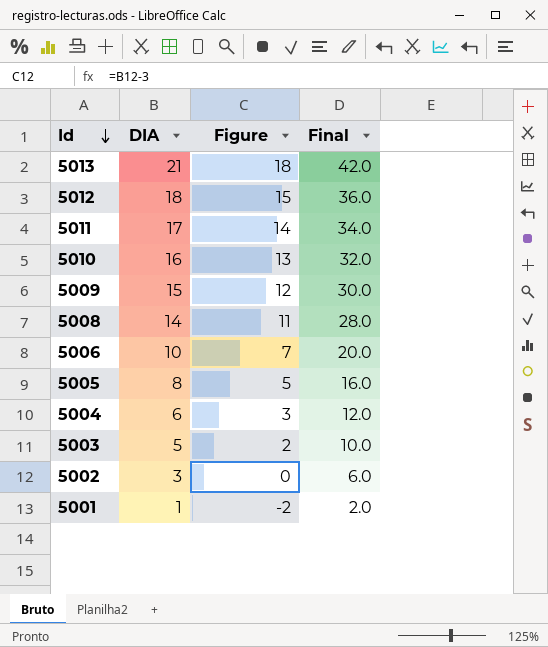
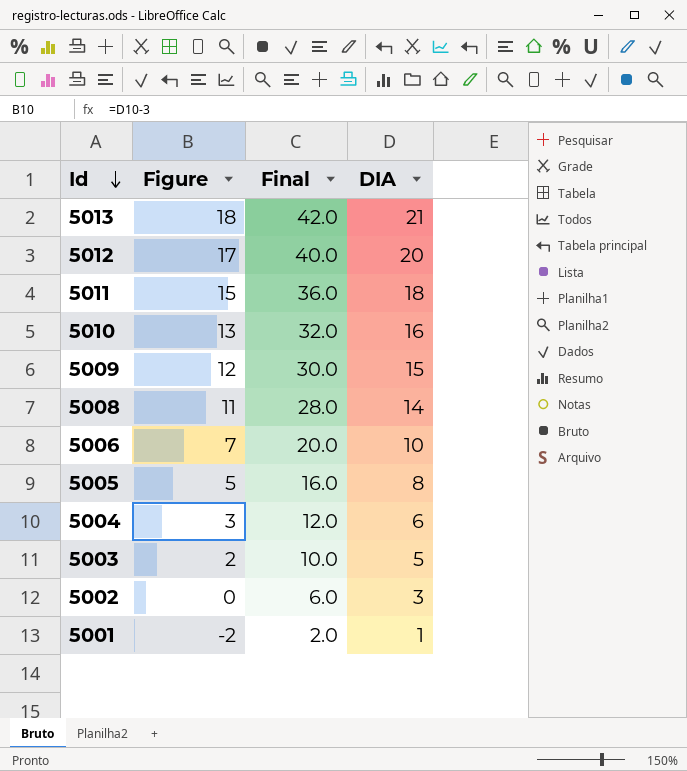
column DIA | position: 2 -> 4
5012 | Figure: 15 -> 17
5012 | Final: 36.0 -> 40.0
5012 | DIA: 18 -> 20
5011 | Figure: 14 -> 15
5011 | Final: 34.0 -> 36.0
5011 | DIA: 17 -> 18

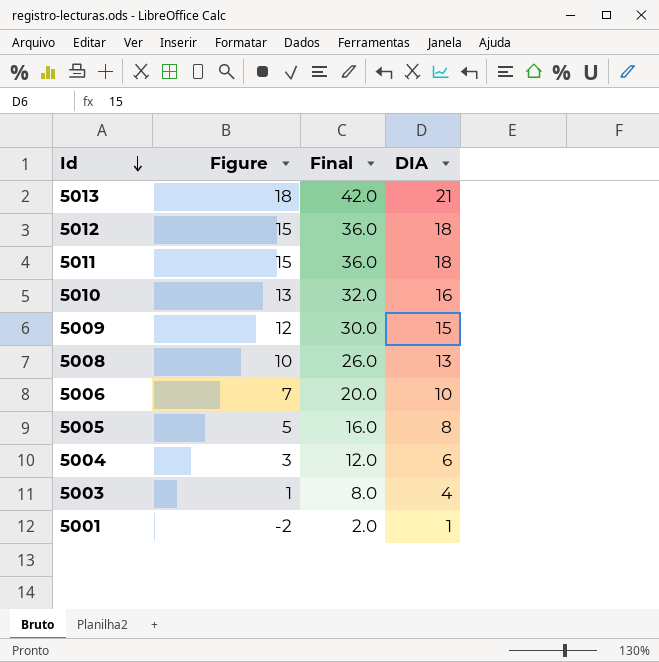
row 5002: 0 | 6.0 | 3 -> none
5012 | Figure: 17 -> 15
5012 | Final: 40.0 -> 36.0
5012 | DIA: 20 -> 18
5008 | Figure: 11 -> 10
5008 | Final: 28.0 -> 26.0
5008 | DIA: 14 -> 13
5003 | Figure: 2 -> 1
5003 | Final: 10.0 -> 8.0
5003 | DIA: 5 -> 4

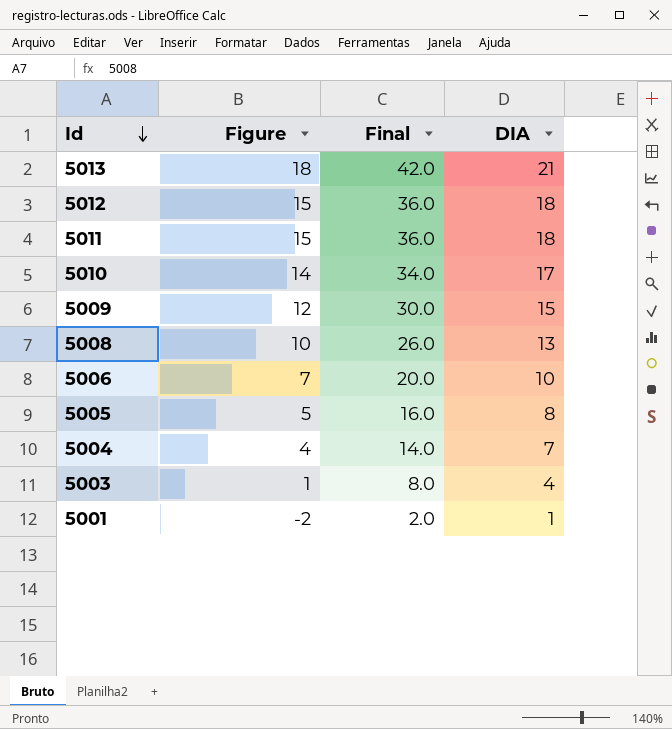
5010 | Figure: 13 -> 14
5010 | Final: 32.0 -> 34.0
5010 | DIA: 16 -> 17
5004 | Figure: 3 -> 4
5004 | Final: 12.0 -> 14.0
5004 | DIA: 6 -> 7

